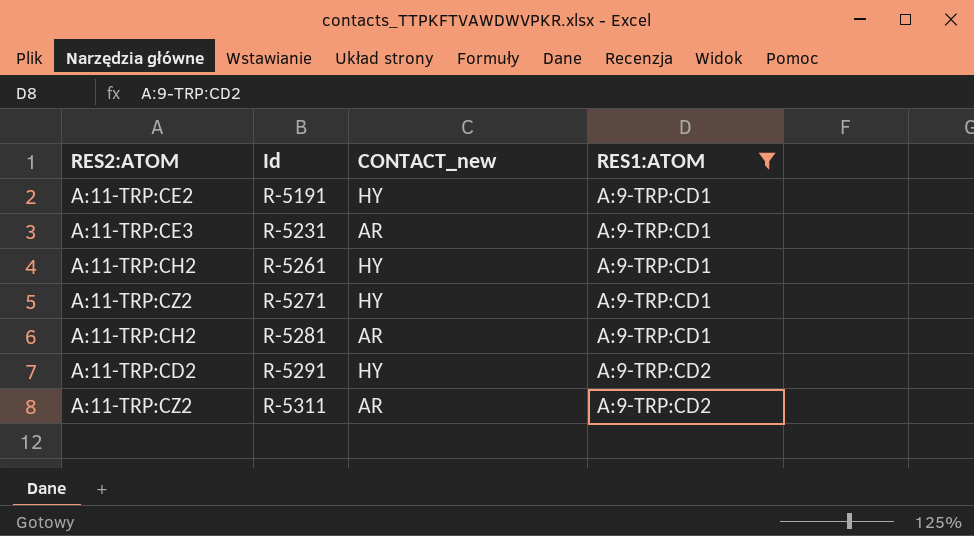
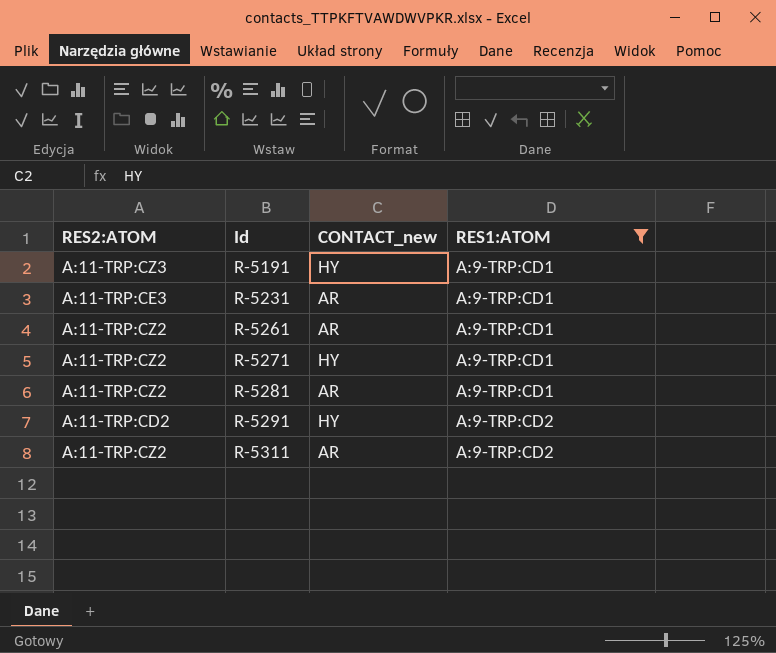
R-5191 | RES2:ATOM: A:11-TRP:CE2 -> A:11-TRP:CZ3
R-5261 | RES2:ATOM: A:11-TRP:CH2 -> A:11-TRP:CZ2
R-5261 | CONTACT_new: HY -> AR
R-5281 | RES2:ATOM: A:11-TRP:CH2 -> A:11-TRP:CZ2

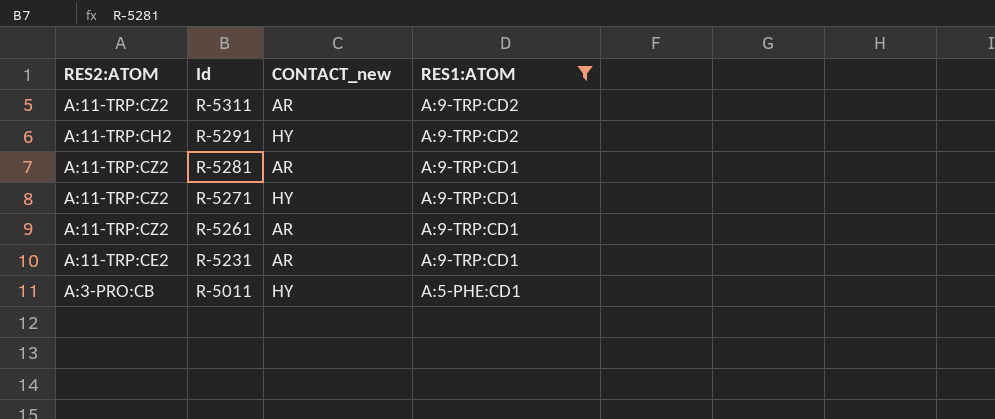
row order: Id ascending -> Id descending
row R-5191: A:11-TRP:CZ3 | HY | A:9-TRP:CD1 -> none
R-5291 | RES2:ATOM: A:11-TRP:CD2 -> A:11-TRP:CH2
R-5231 | RES2:ATOM: A:11-TRP:CE3 -> A:11-TRP:CE2
row R-5011: none -> A:3-PRO:CB | HY | A:5-PHE:CD1

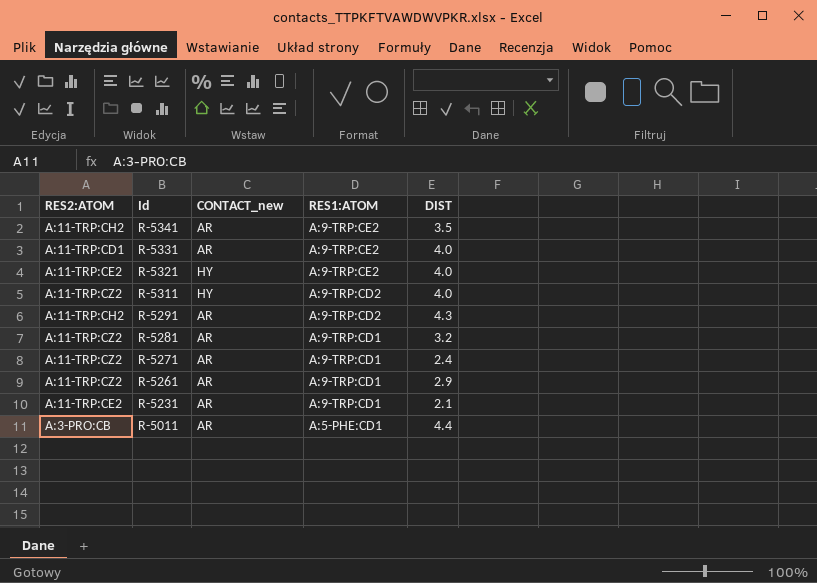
filter: RES1:ATOM != A:9-TRP:CE2 -> none
column DIST | position: none -> 5
R-5311 | CONTACT_new: AR -> HY
R-5291 | CONTACT_new: HY -> AR
R-5271 | CONTACT_new: HY -> AR
R-5011 | CONTACT_new: HY -> AR

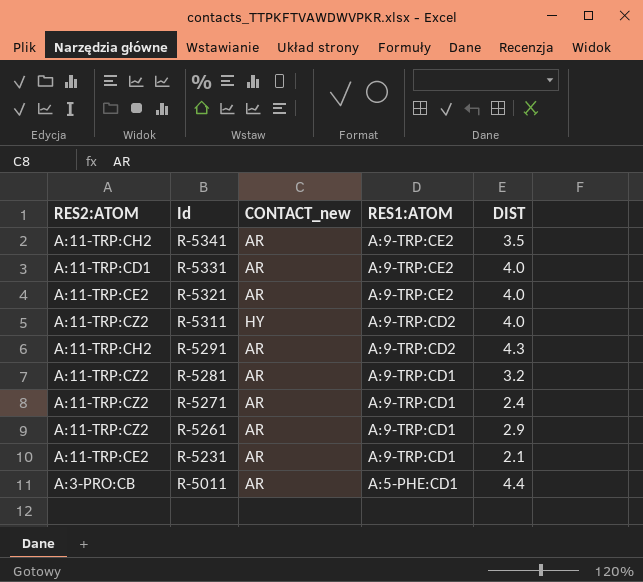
R-5321 | CONTACT_new: HY -> AR

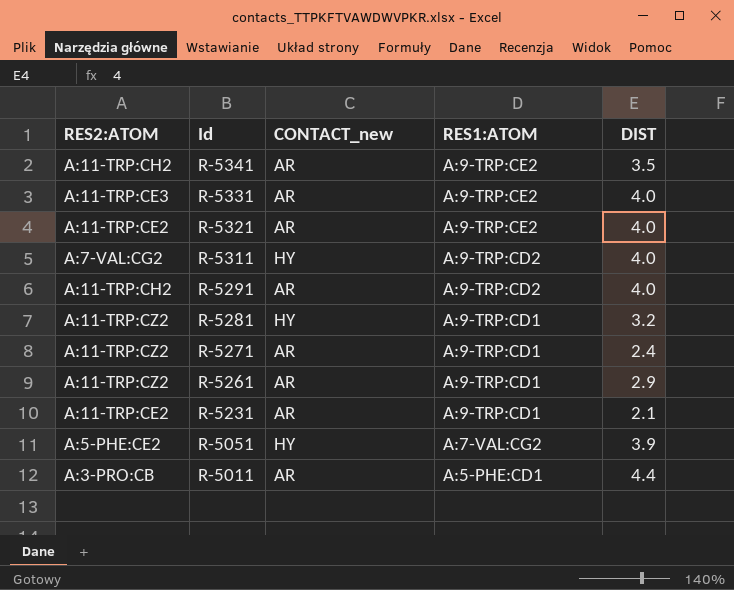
R-5331 | RES2:ATOM: A:11-TRP:CD1 -> A:11-TRP:CE3
R-5311 | RES2:ATOM: A:11-TRP:CZ2 -> A:7-VAL:CG2
R-5291 | DIST: 4.3 -> 4.0
R-5281 | CONTACT_new: AR -> HY
row R-5051: none -> A:5-PHE:CE2 | HY | A:7-VAL:CG2 | 3.9

